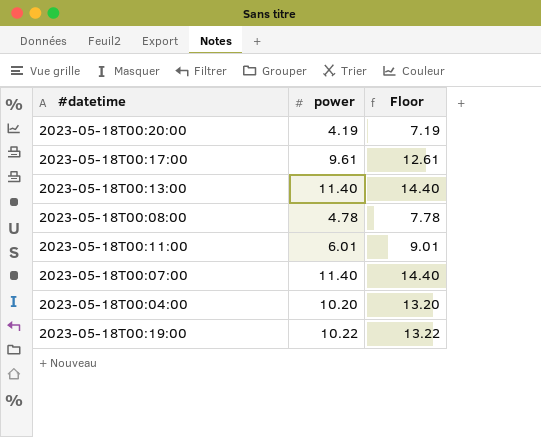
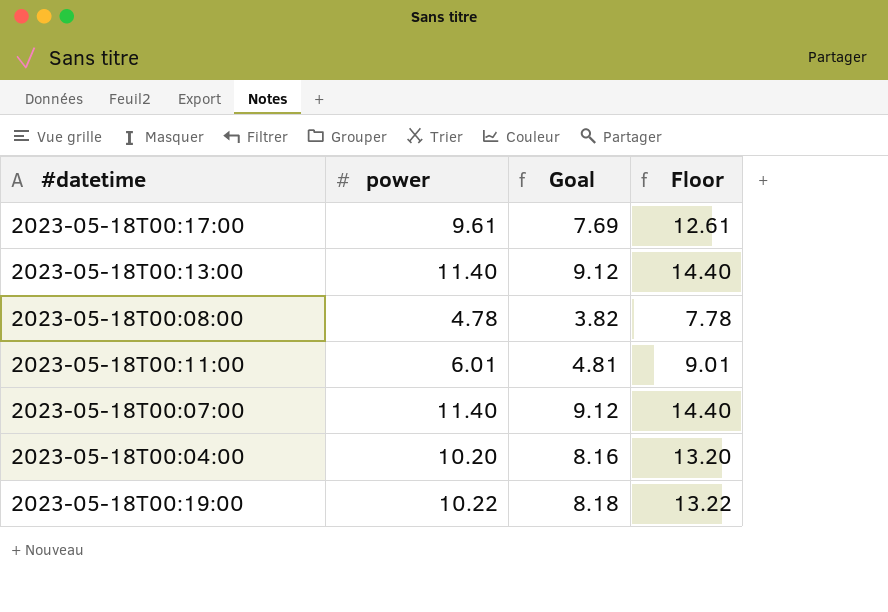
column Goal | formula: none -> [power] * 0.8
row 2023-05-18T00:20:00: 4.19 | 7.19 -> none

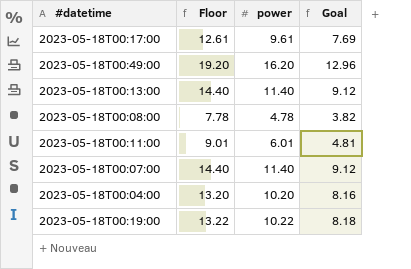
column Floor | position: 4 -> 2
row 2023-05-18T00:49:00: none -> 19.20 | 16.20 | 12.96

